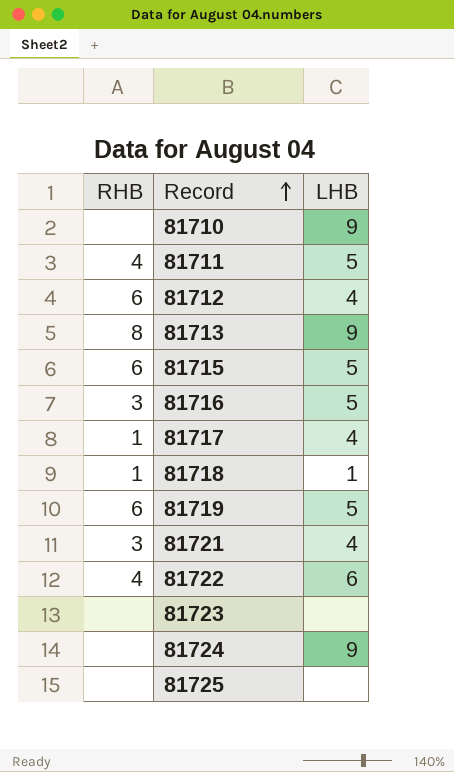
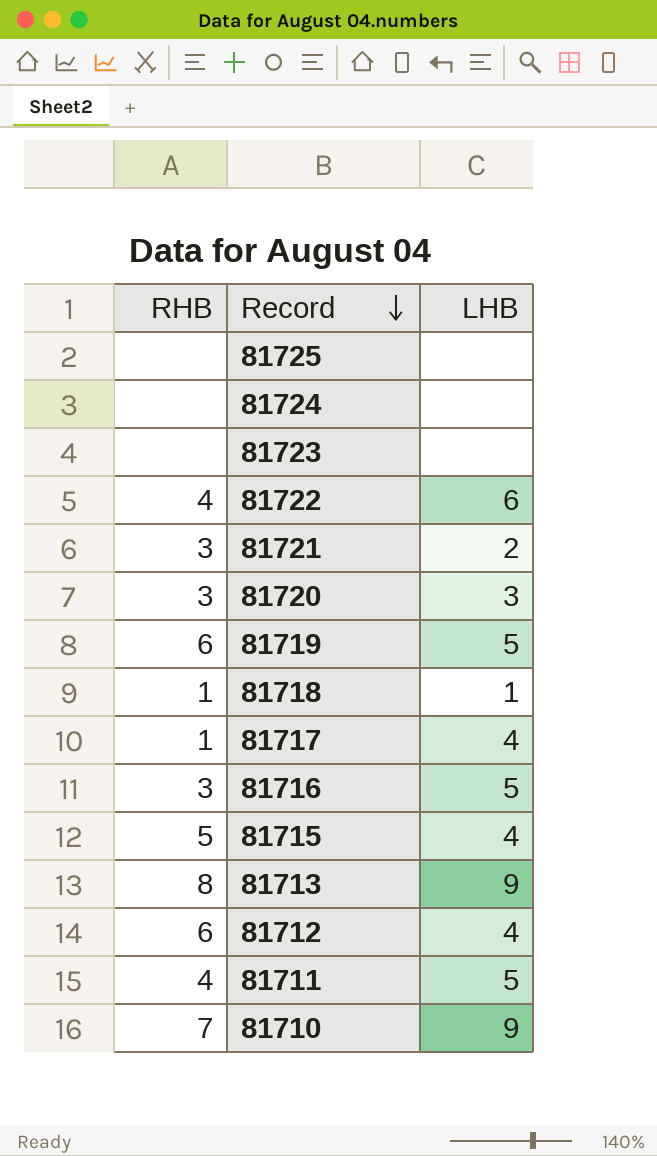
row order: Record ascending -> Record descending
81724 | LHB: 9 -> none
81721 | LHB: 4 -> 2
row 81720: none -> 3 | 3
81715 | RHB: 6 -> 5
81715 | LHB: 5 -> 4
81710 | RHB: none -> 7

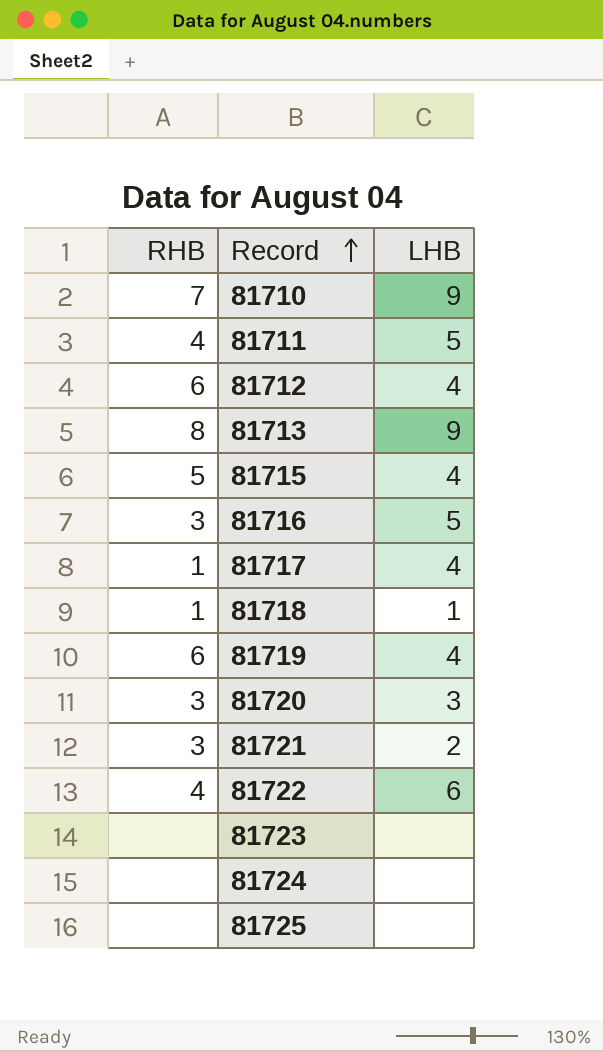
row order: Record descending -> Record ascending
81719 | LHB: 5 -> 4

